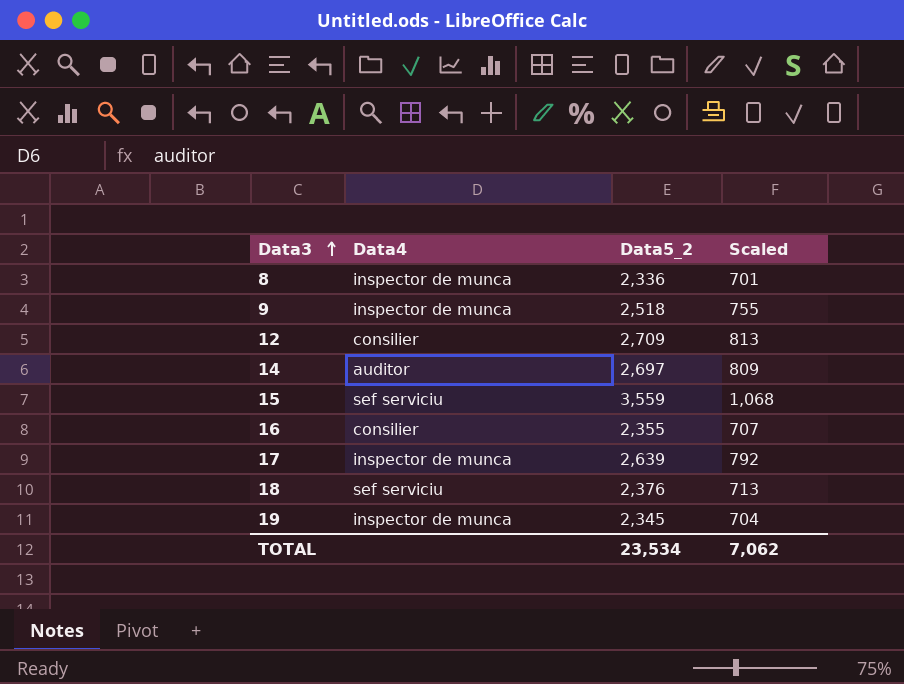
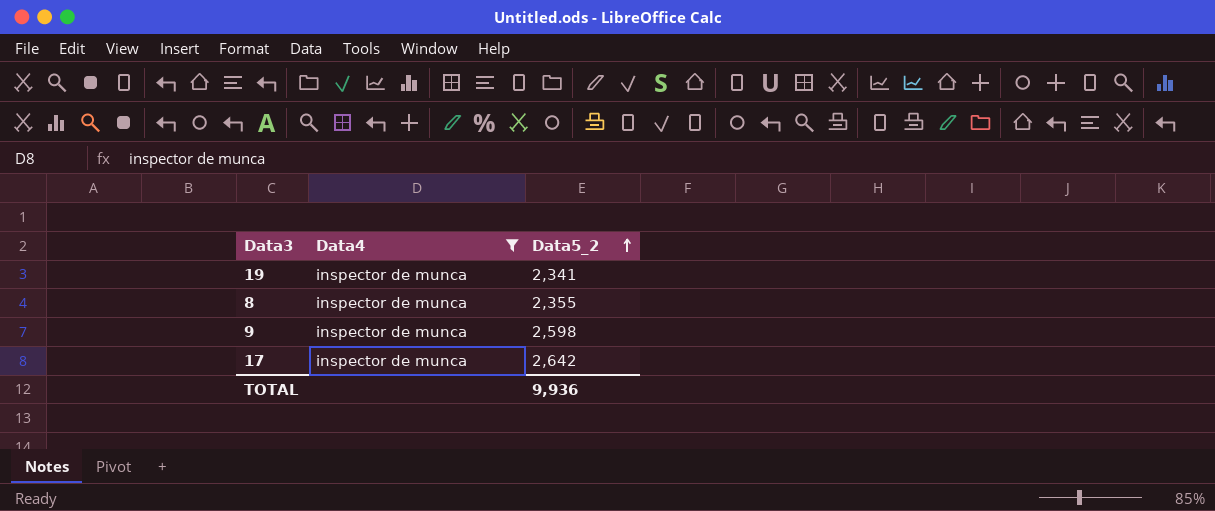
filter: none -> Data4 = inspector de munca
row order: Data3 ascending -> Data5_2 ascending
column Scaled | formula: [Data5_2] * 0.3 -> none
19 | Data5_2: 2,345 -> 2,341
8 | Data5_2: 2,336 -> 2,355
9 | Data5_2: 2,518 -> 2,598
17 | Data5_2: 2,639 -> 2,642
TOTAL | Data5_2: 23,534 -> 9,936

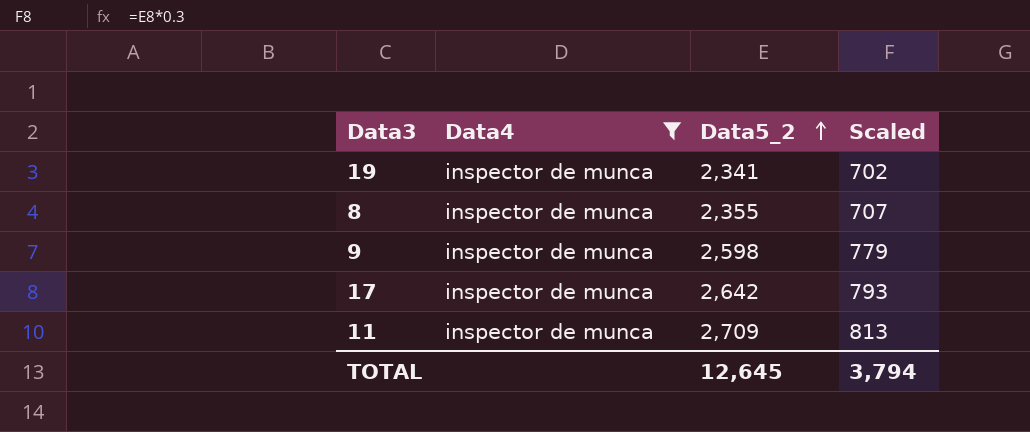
column Scaled | formula: none -> [Data5_2] * 0.3
row 11: none -> inspector de munca | 2,709 | 813
TOTAL | Data5_2: 9,936 -> 12,645

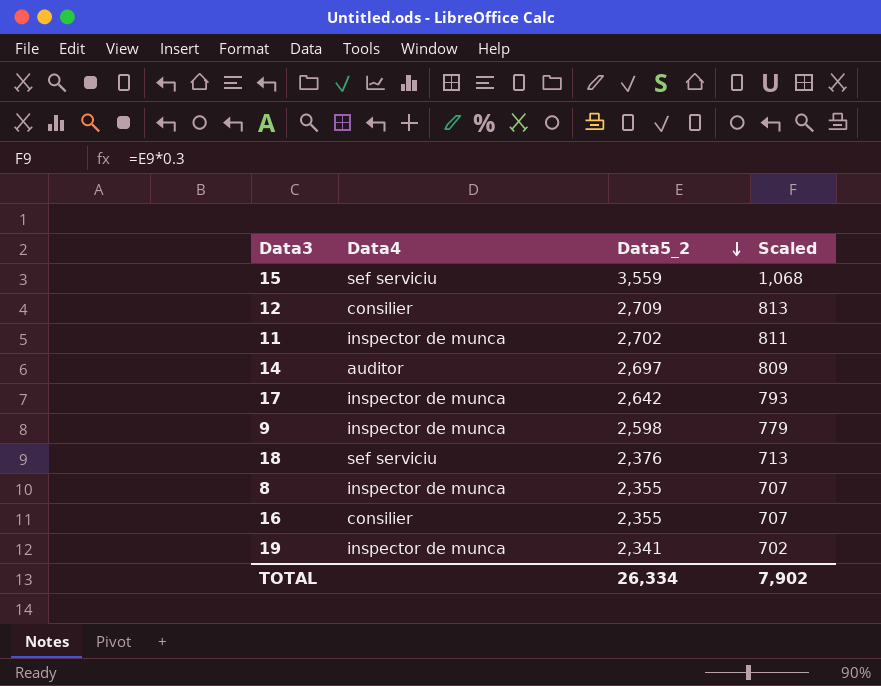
filter: Data4 = inspector de munca -> none
row order: Data5_2 ascending -> Data5_2 descending
11 | Data5_2: 2,709 -> 2,702
11 | Scaled: 813 -> 811
TOTAL | Data5_2: 12,645 -> 26,334
TOTAL | Scaled: 3,794 -> 7,902

